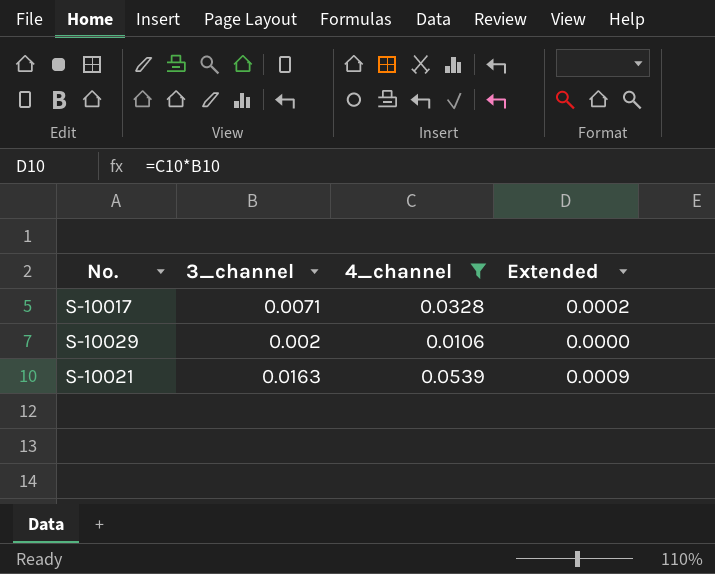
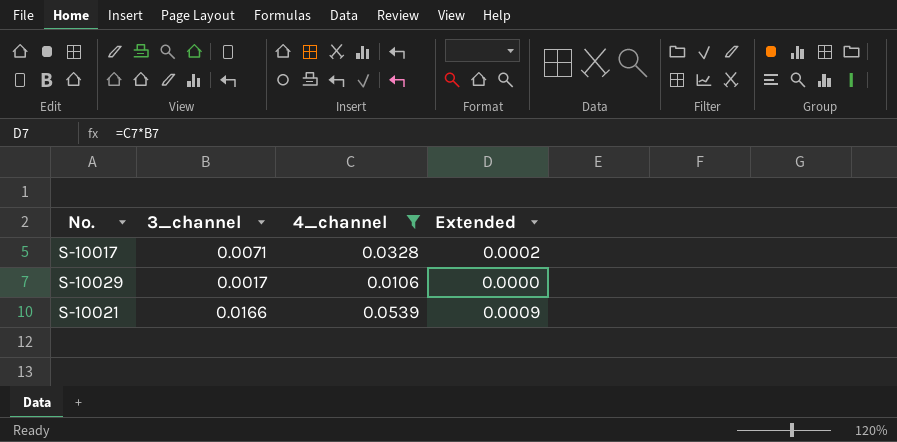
S-10029 | 3_channel: 0.002 -> 0.0017
S-10021 | 3_channel: 0.0163 -> 0.0166

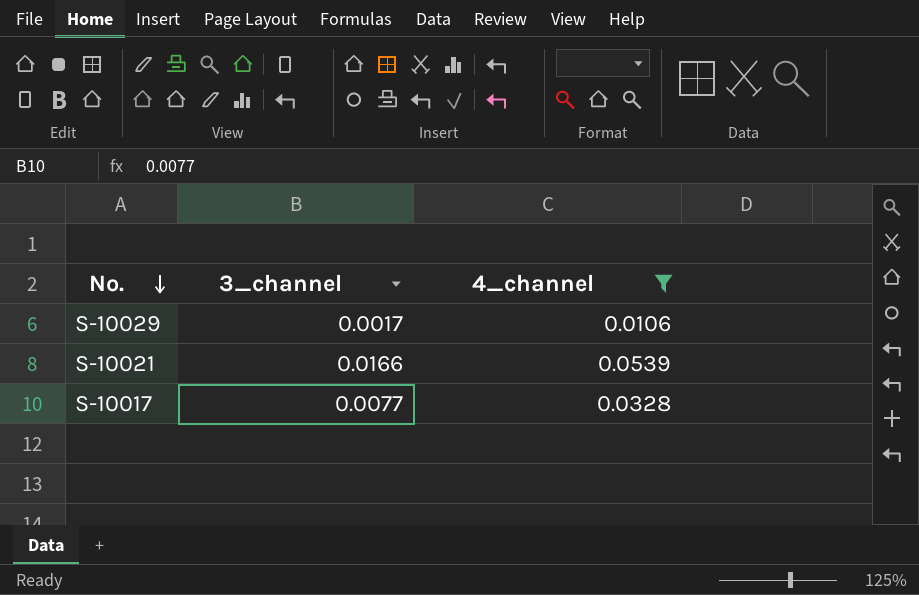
row order: none -> No. descending
column Extended | formula: [3_channel] * [4_channel] -> none
S-10017 | 3_channel: 0.0071 -> 0.0077

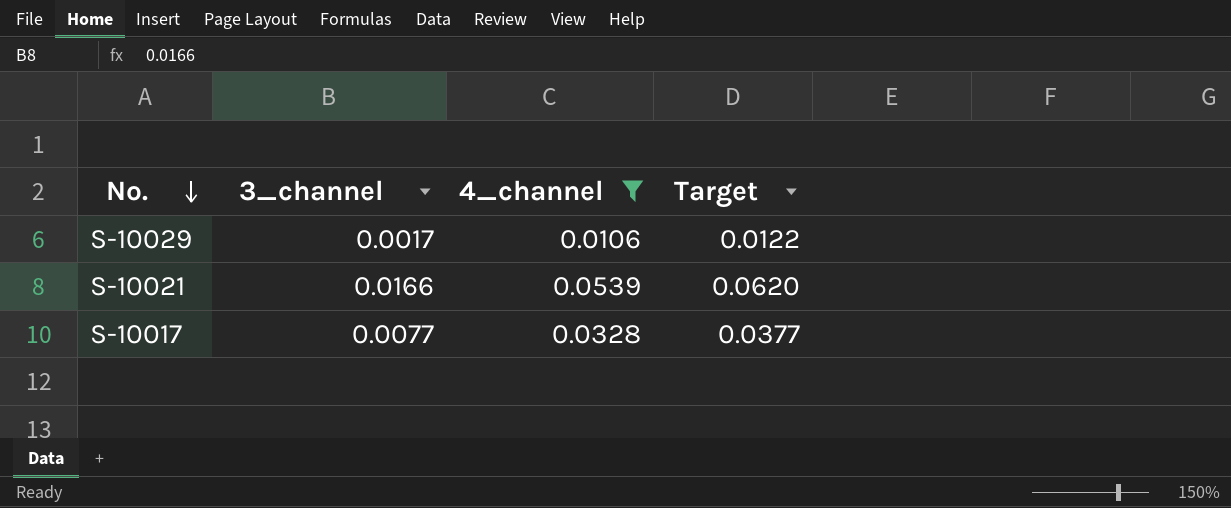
column Target | formula: none -> [4_channel] * 1.15

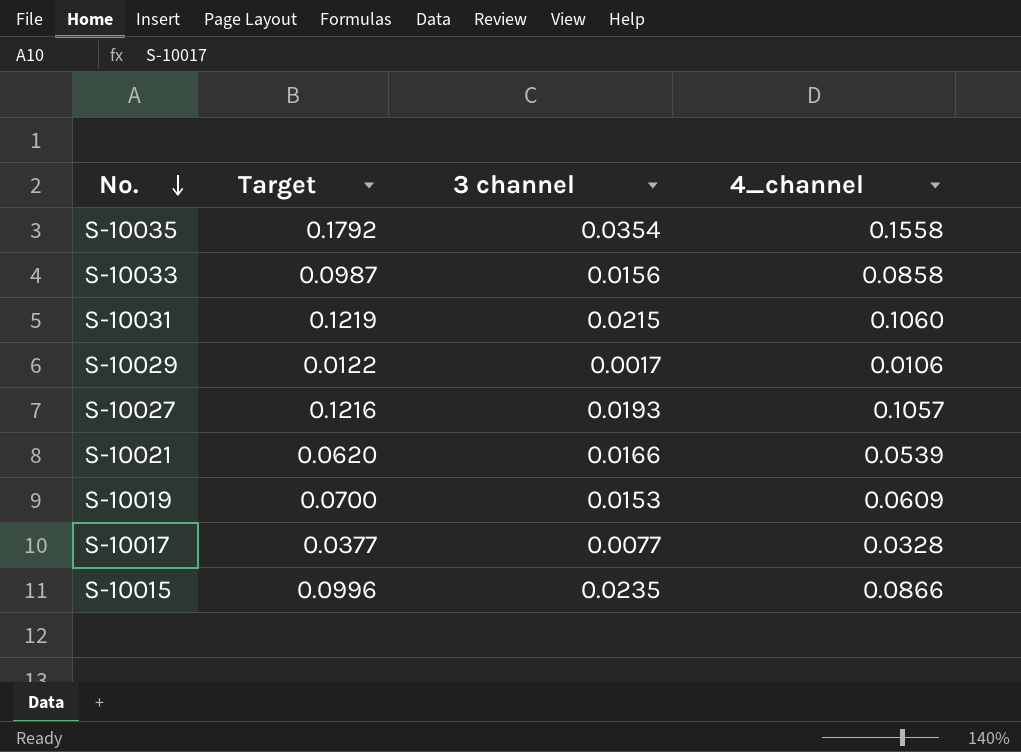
filter: 4_channel <= 0.0539 -> none
column Target | position: 4 -> 2
column name: 3_channel -> 3 channel

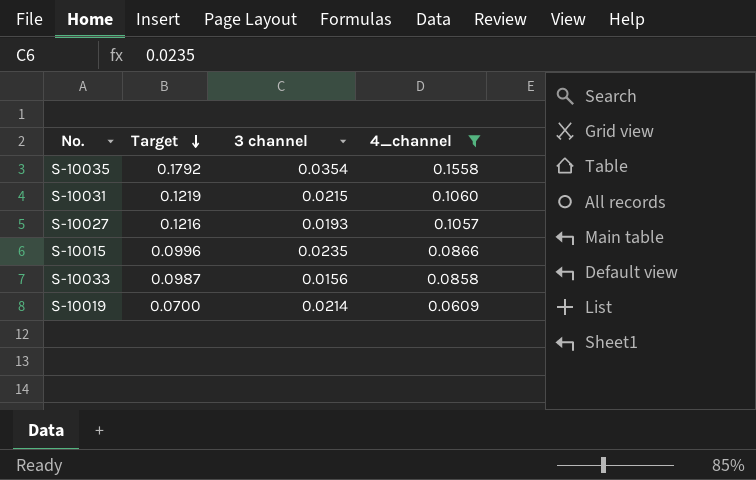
filter: none -> 4_channel >= 0.0609
row order: No. descending -> Target descending
S-10019 | 3 channel: 0.0153 -> 0.0214

